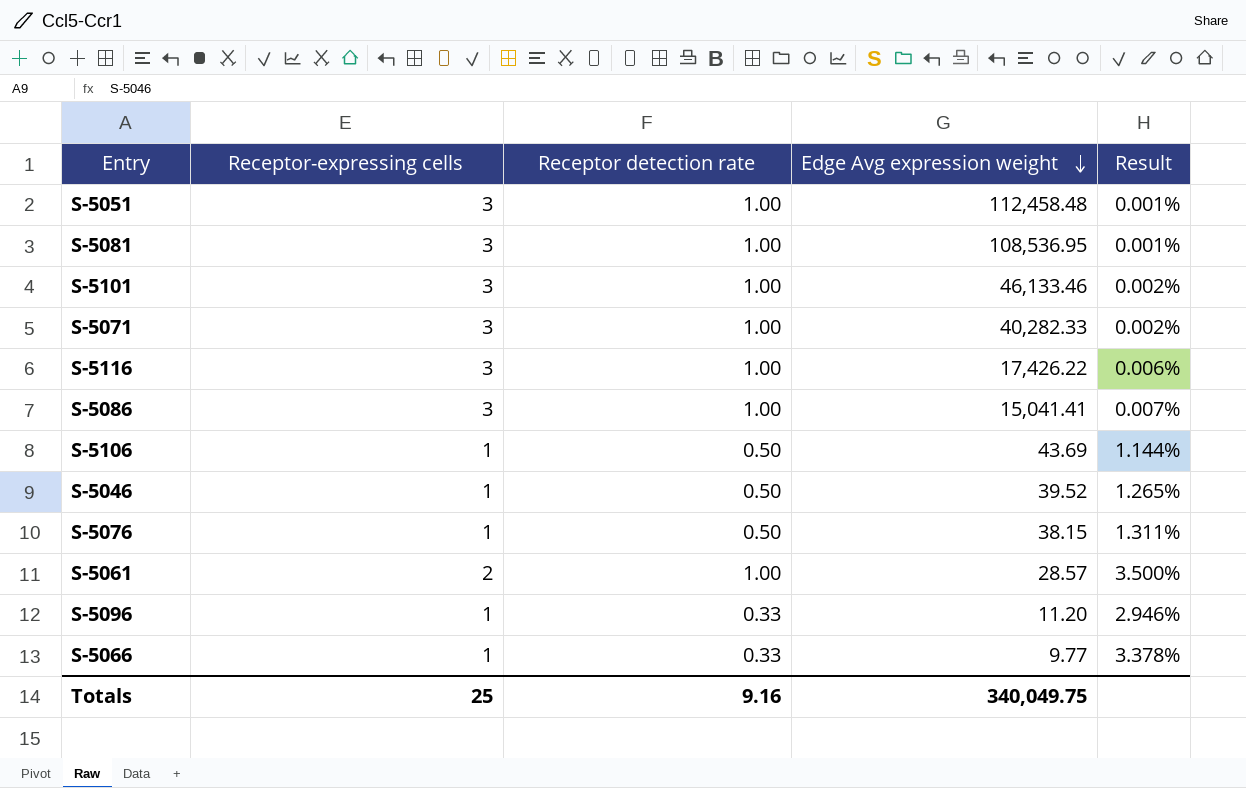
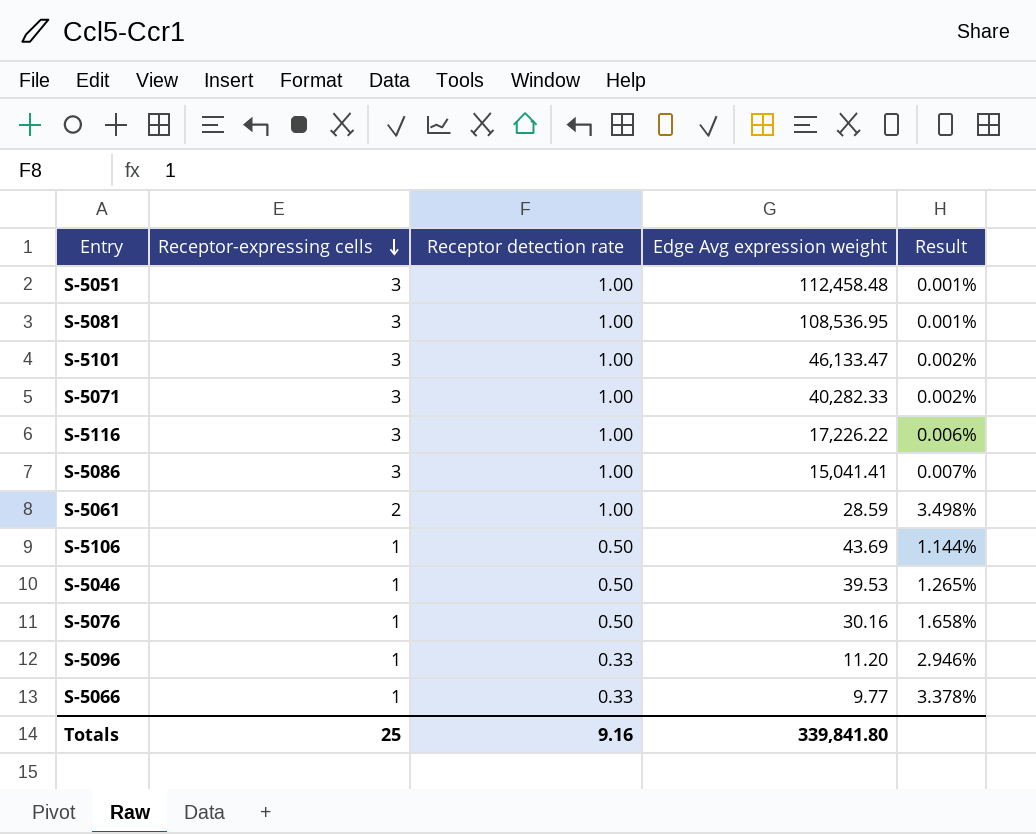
row order: Edge Avg expression weight descending -> Receptor-expressing cells descending
S-5101 | Edge Avg expression weight: 46,133.46 -> 46,133.47
S-5116 | Edge Avg expression weight: 17,426.22 -> 17,226.22
S-5061 | Edge Avg expression weight: 28.57 -> 28.59
S-5061 | Result: 3.500% -> 3.498%
S-5046 | Edge Avg expression weight: 39.52 -> 39.53
S-5076 | Edge Avg expression weight: 38.15 -> 30.16
S-5076 | Result: 1.311% -> 1.658%
Totals | Edge Avg expression weight: 340,049.75 -> 339,841.80

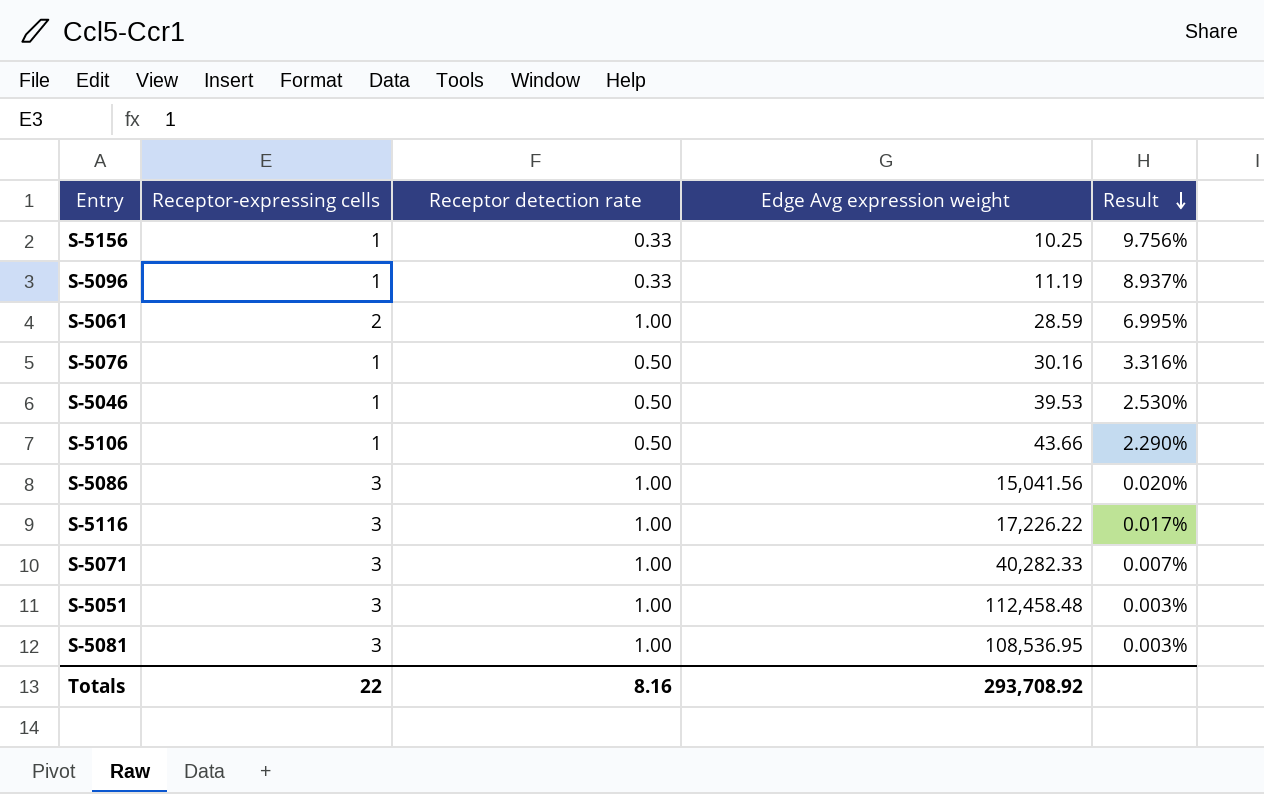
row order: Receptor-expressing cells descending -> Result descending
column Result | formula: [Receptor detection rate] / [Edge Avg expression weight] -> [Receptor-expressing cells] / [Edge Avg expression weight]
row S-5101: 3 | 1.00 | 46,133.47 | 0.002% -> none
row S-5066: 1 | 0.33 | 9.77 | 3.378% -> none
row S-5156: none -> 1 | 0.33 | 10.25 | 9.756%
S-5096 | Edge Avg expression weight: 11.20 -> 11.19
S-5106 | Edge Avg expression weight: 43.69 -> 43.66
S-5086 | Edge Avg expression weight: 15,041.41 -> 15,041.56
Totals | Receptor-expressing cells: 25 -> 22
Totals | Receptor detection rate: 9.16 -> 8.16
Totals | Edge Avg expression weight: 339,841.80 -> 293,708.92

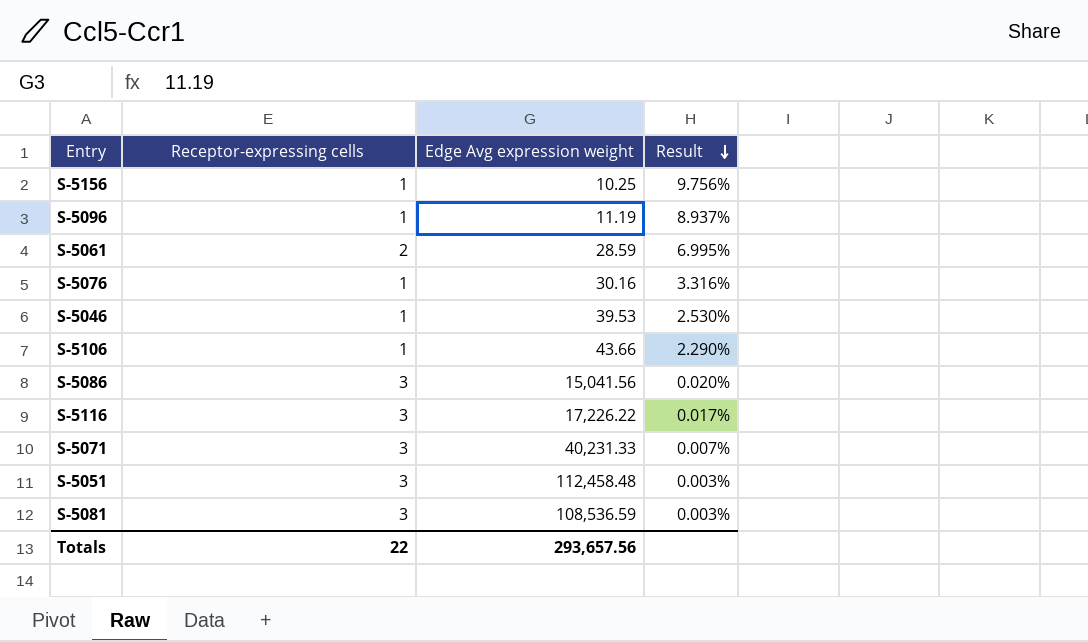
column Receptor detection rate | position: 3 -> none
S-5071 | Edge Avg expression weight: 40,282.33 -> 40,231.33
S-5081 | Edge Avg expression weight: 108,536.95 -> 108,536.59
Totals | Edge Avg expression weight: 293,708.92 -> 293,657.56

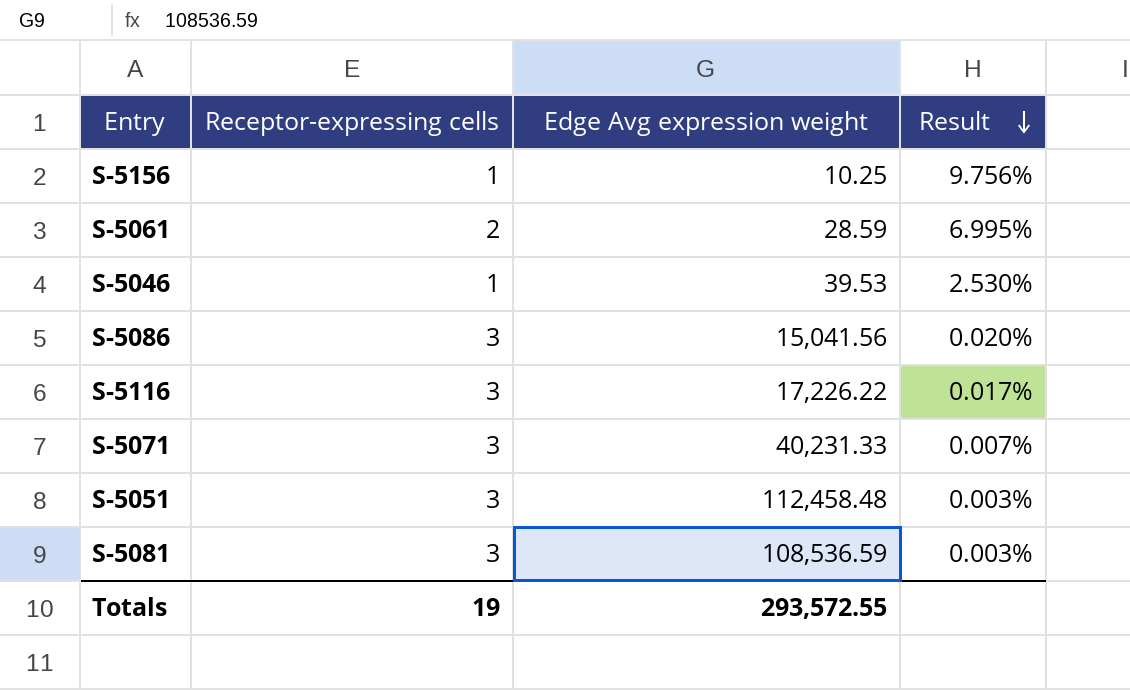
row S-5096: 1 | 11.19 | 8.937% -> none
row S-5076: 1 | 30.16 | 3.316% -> none
row S-5106: 1 | 43.66 | 2.290% -> none
Totals | Receptor-expressing cells: 22 -> 19
Totals | Edge Avg expression weight: 293,657.56 -> 293,572.55

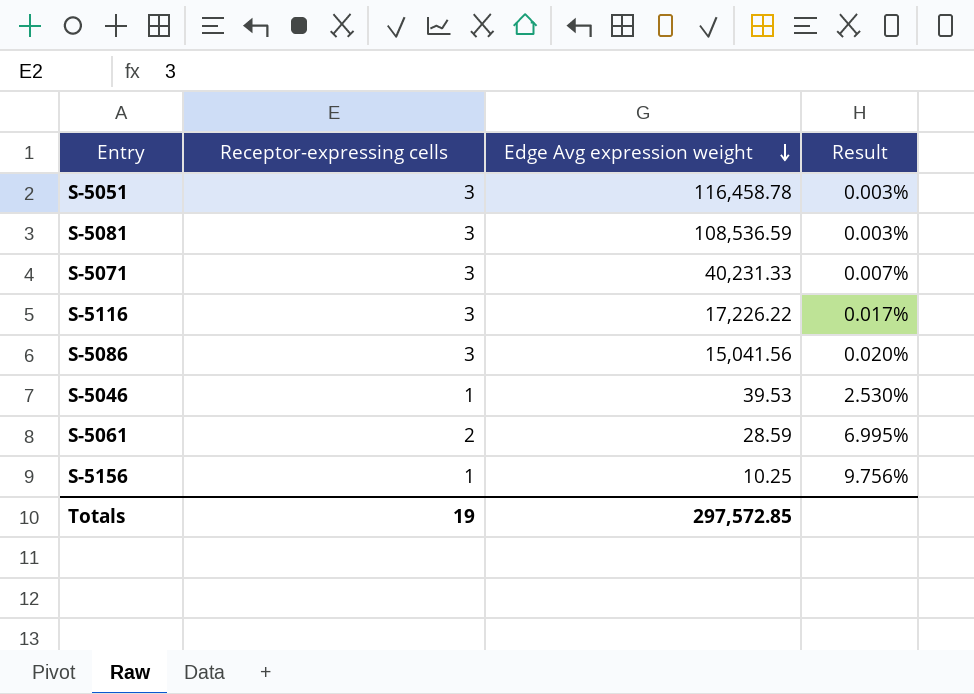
row order: Result descending -> Edge Avg expression weight descending
S-5051 | Edge Avg expression weight: 112,458.48 -> 116,458.78
Totals | Edge Avg expression weight: 293,572.55 -> 297,572.85

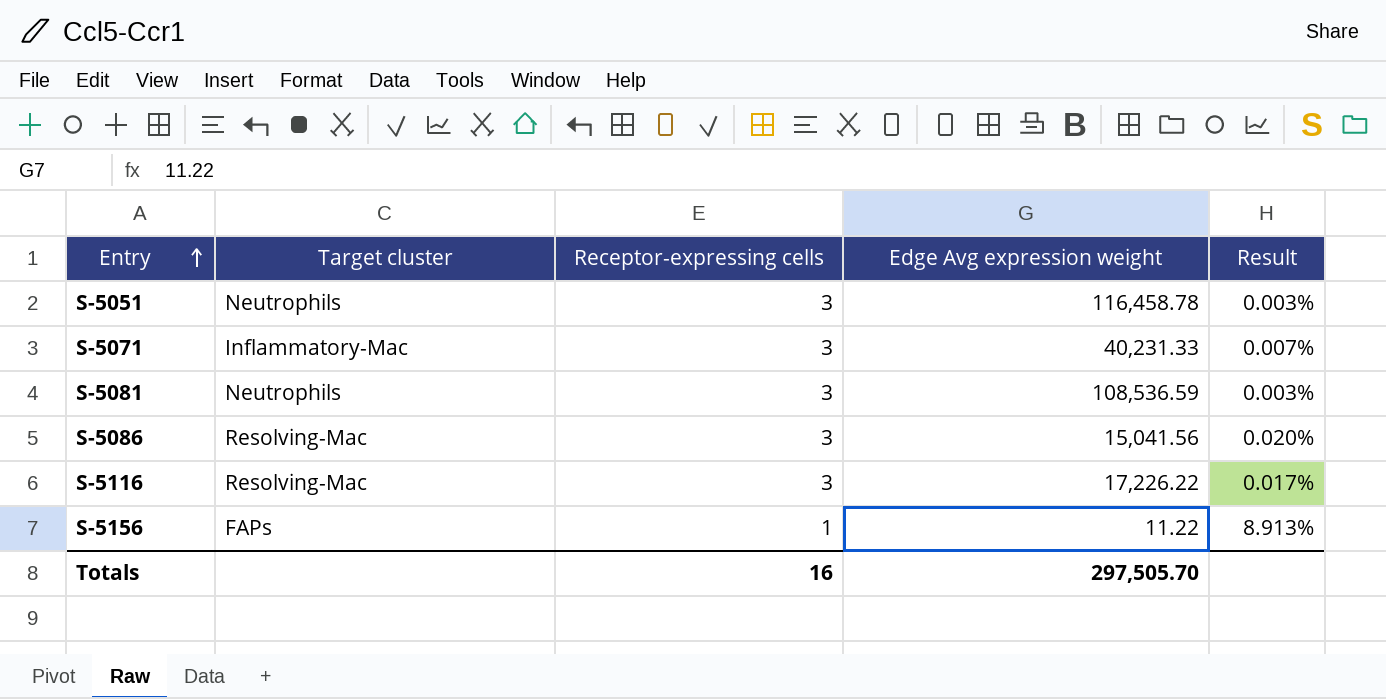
row order: Edge Avg expression weight descending -> Entry ascending
column Target cluster | position: none -> 2
row S-5046: 1 | 39.53 | 2.530% -> none
row S-5061: 2 | 28.59 | 6.995% -> none
S-5156 | Edge Avg expression weight: 10.25 -> 11.22
S-5156 | Result: 9.756% -> 8.913%
Totals | Receptor-expressing cells: 19 -> 16
Totals | Edge Avg expression weight: 297,572.85 -> 297,505.70

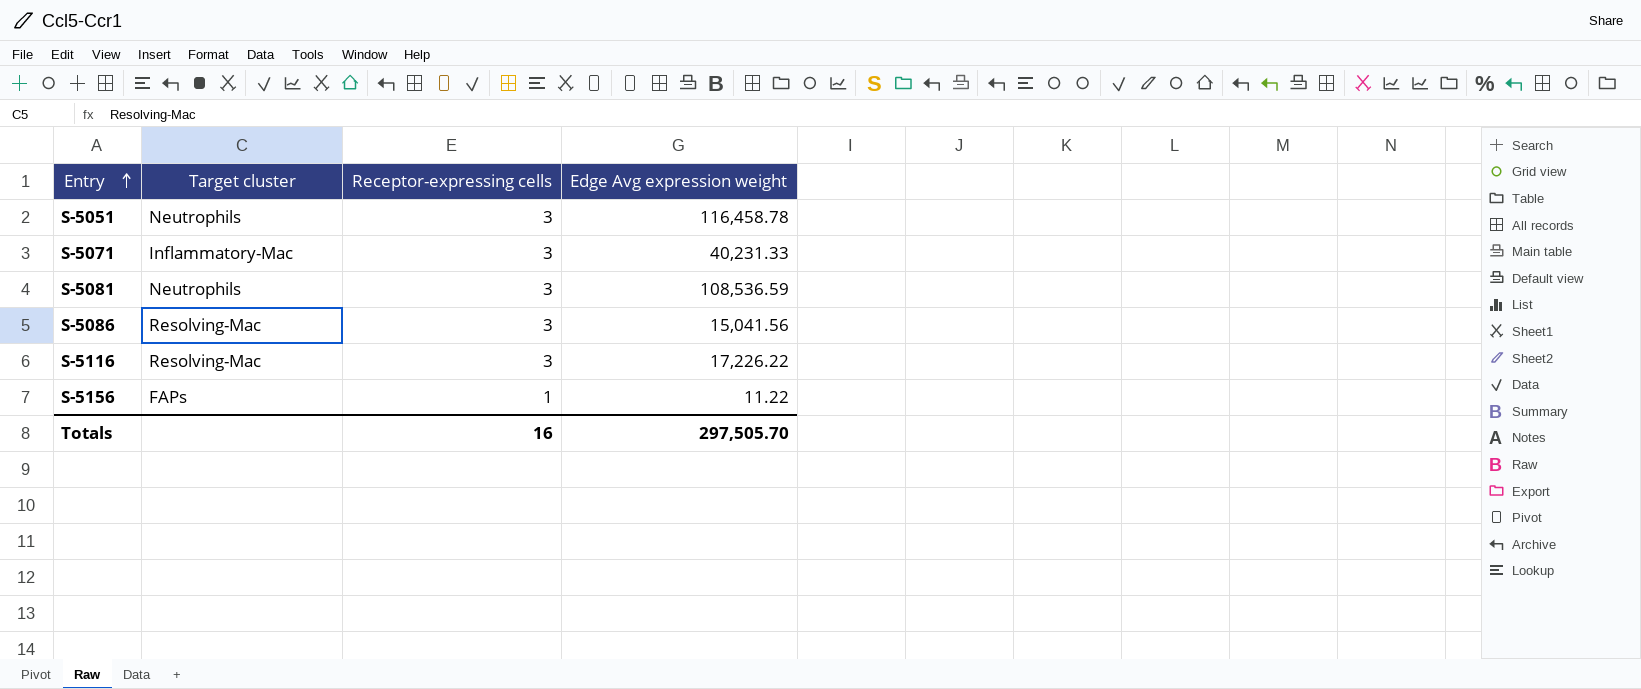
column Result | formula: [Receptor-expressing cells] / [Edge Avg expression weight] -> none

